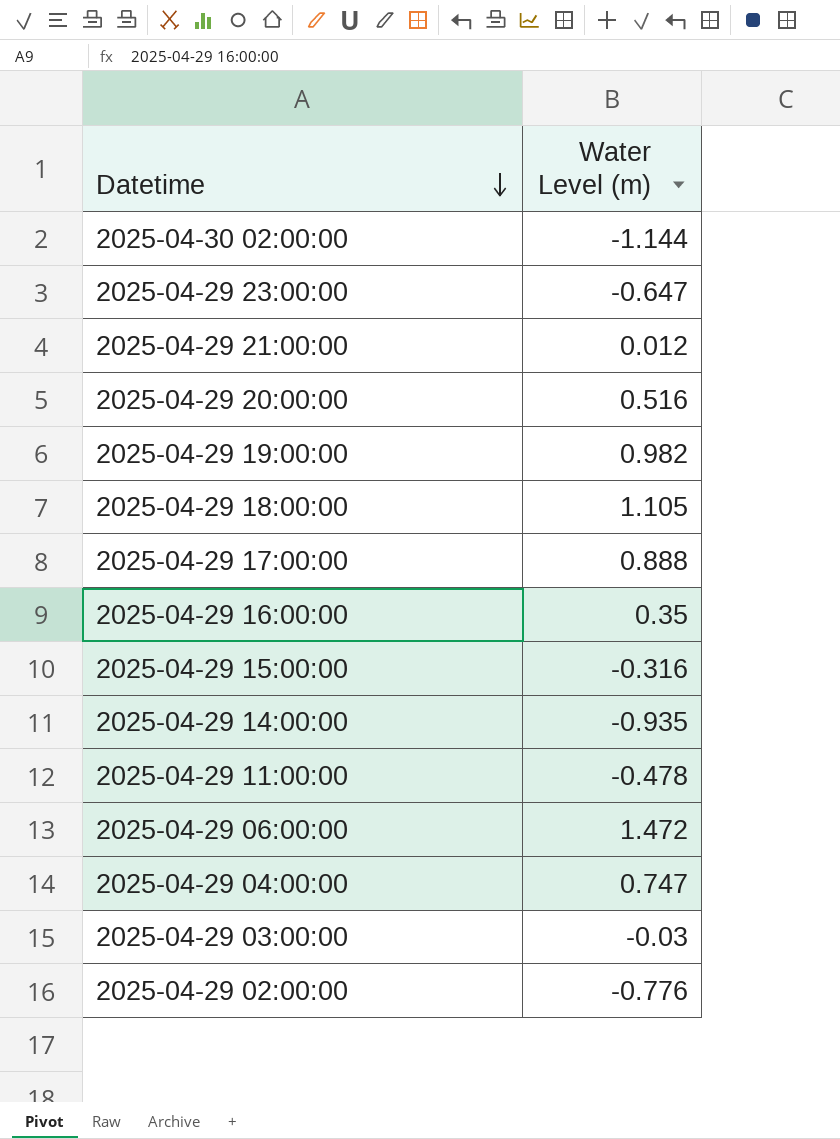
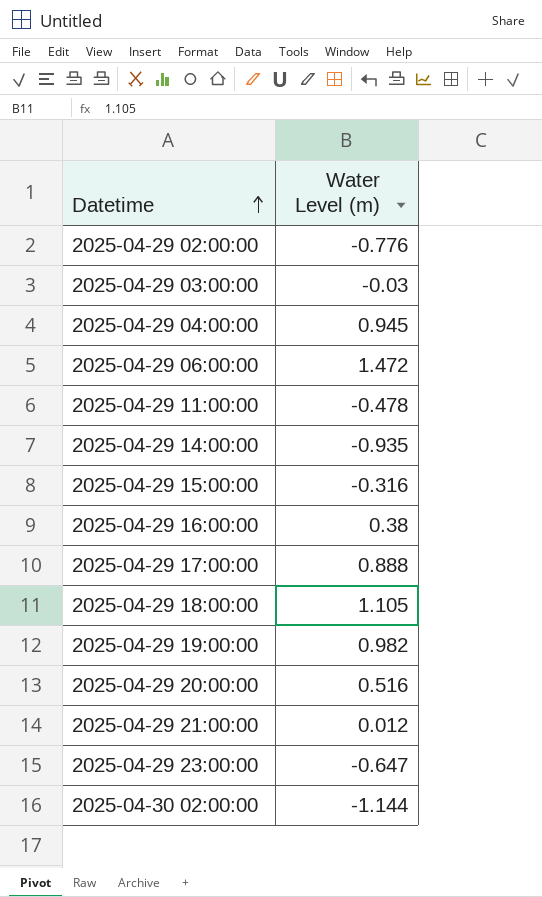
row order: Datetime descending -> Datetime ascending
2025-04-29 04:00:00 | Water Level (m): 0.747 -> 0.945
2025-04-29 16:00:00 | Water Level (m): 0.35 -> 0.38

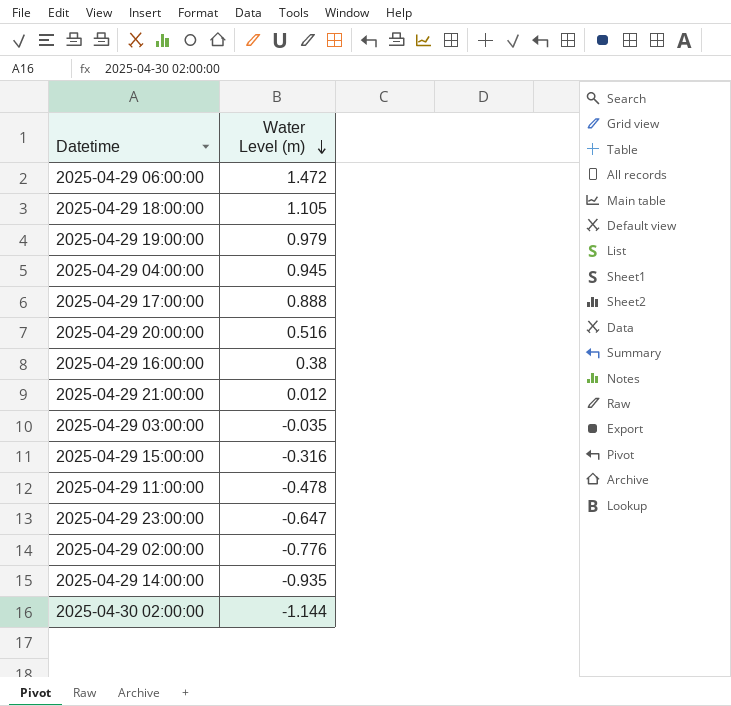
row order: Datetime ascending -> Water Level (m) descending
2025-04-29 19:00:00 | Water Level (m): 0.982 -> 0.979
2025-04-29 03:00:00 | Water Level (m): -0.03 -> -0.035

